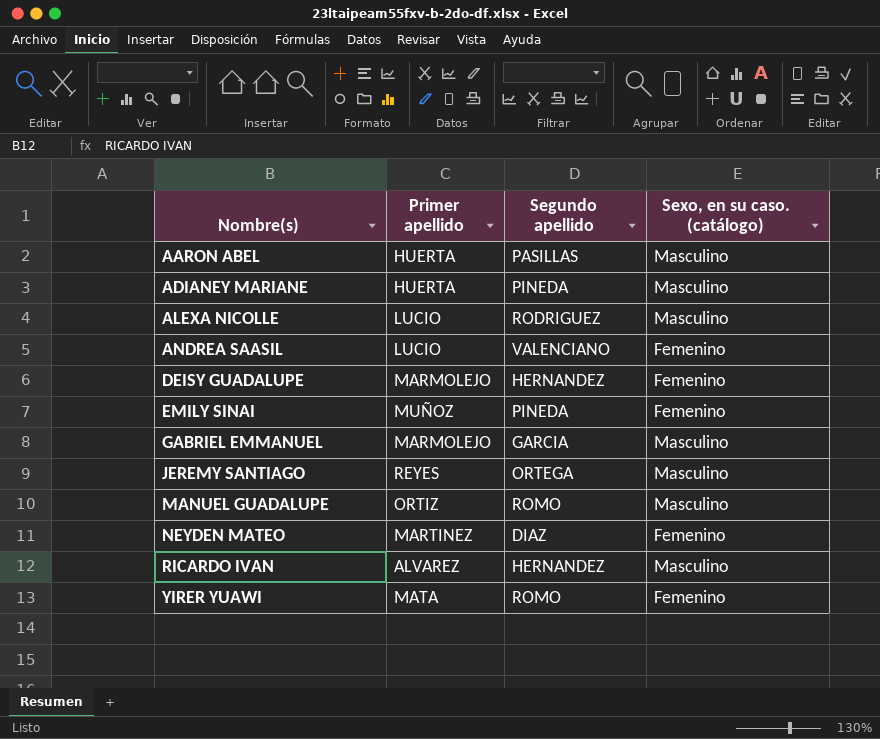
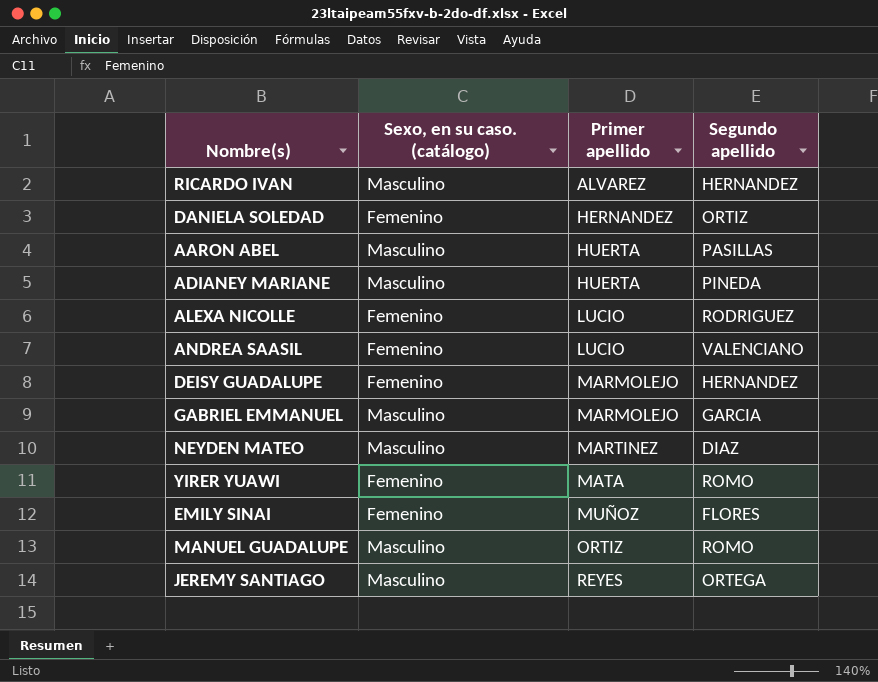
row order: Nombre(s) ascending -> Primer apellido ascending
column Sexo, en su caso. (catálogo) | position: 4 -> 2
row DANIELA SOLEDAD: none -> Femenino | HERNANDEZ | ORTIZ
ALEXA NICOLLE | Sexo, en su caso. (catálogo): Masculino -> Femenino
NEYDEN MATEO | Sexo, en su caso. (catálogo): Femenino -> Masculino
EMILY SINAI | Segundo apellido: PINEDA -> FLORES

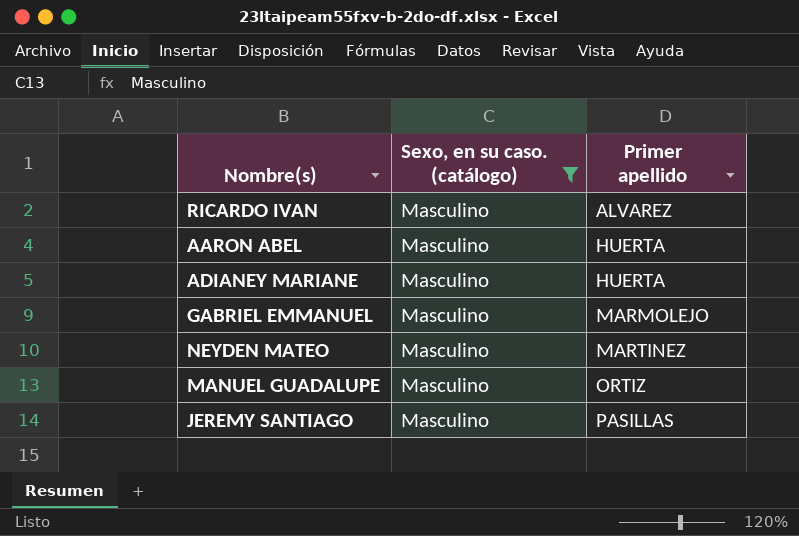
filter: none -> Sexo, en su caso. (catálogo) = Masculino
column Segundo apellido | position: 4 -> none
JEREMY SANTIAGO | Primer apellido: REYES -> PASILLAS

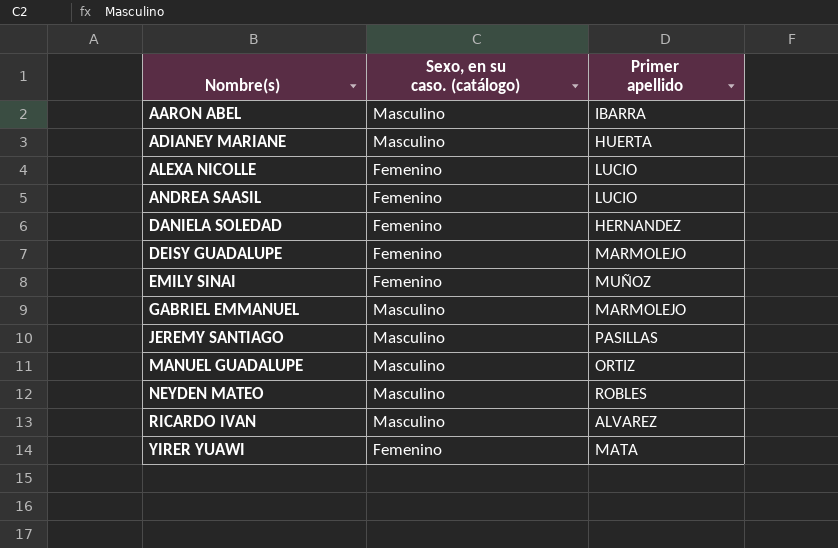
filter: Sexo, en su caso. (catálogo) = Masculino -> none
row order: Primer apellido ascending -> Nombre(s) ascending
AARON ABEL | Primer apellido: HUERTA -> IBARRA
NEYDEN MATEO | Primer apellido: MARTINEZ -> ROBLES

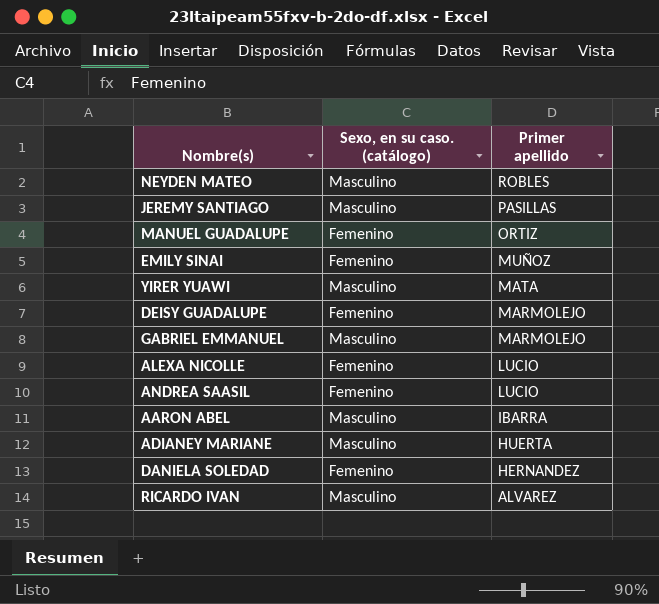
row order: Nombre(s) ascending -> Primer apellido descending
MANUEL GUADALUPE | Sexo, en su caso. (catálogo): Masculino -> Femenino
YIRER YUAWI | Sexo, en su caso. (catálogo): Femenino -> Masculino

